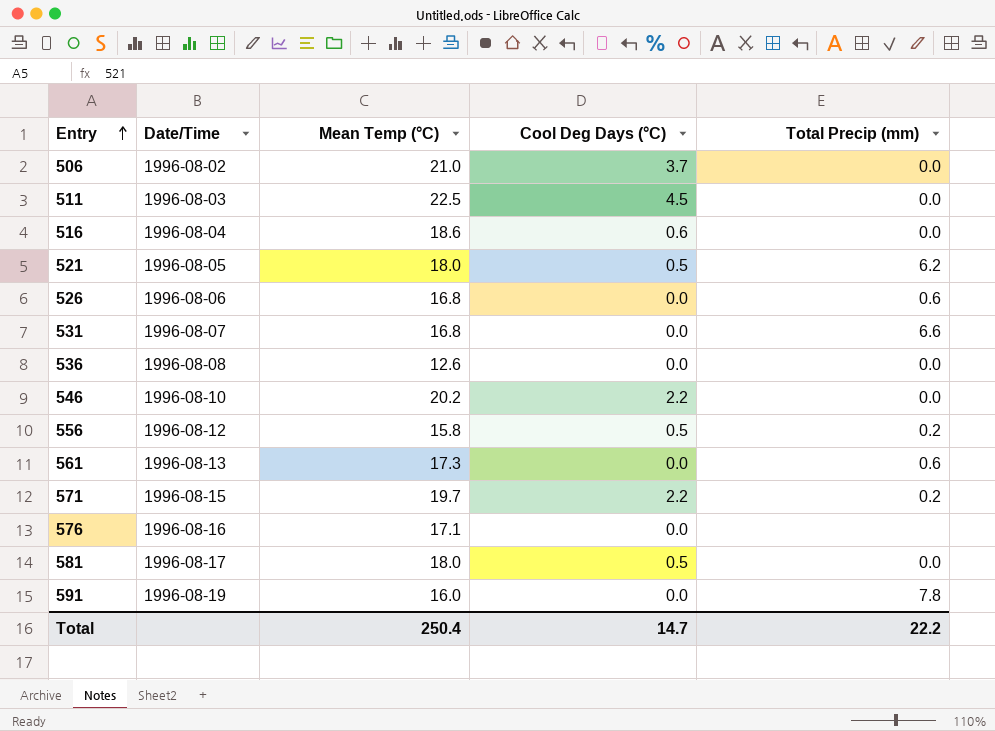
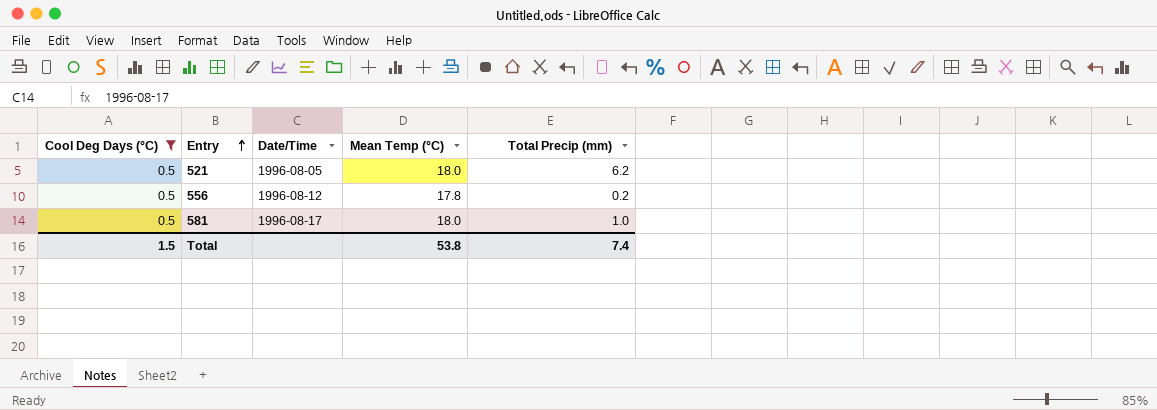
filter: none -> Cool Deg Days (°C) = 0.5
column Cool Deg Days (°C) | position: 4 -> 1
556 | Mean Temp (°C): 15.8 -> 17.8
581 | Total Precip (mm): 0.0 -> 1.0
Total | Cool Deg Days (°C): 14.7 -> 1.5
Total | Mean Temp (°C): 250.4 -> 53.8
Total | Total Precip (mm): 22.2 -> 7.4

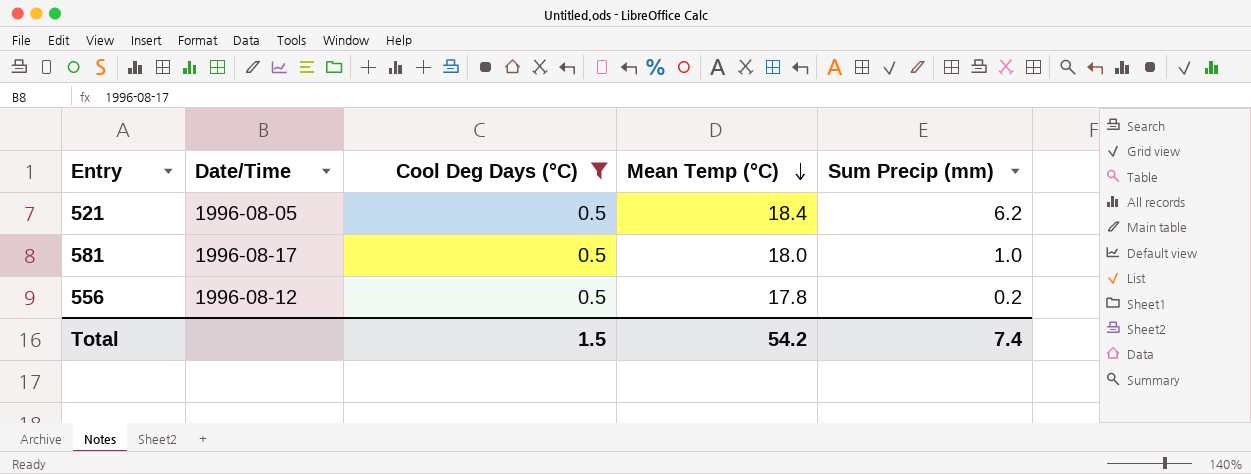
row order: Entry ascending -> Mean Temp (°C) descending
column Cool Deg Days (°C) | position: 1 -> 3
column name: Total Precip (mm) -> Sum Precip (mm)
521 | Mean Temp (°C): 18.0 -> 18.4
Total | Mean Temp (°C): 53.8 -> 54.2

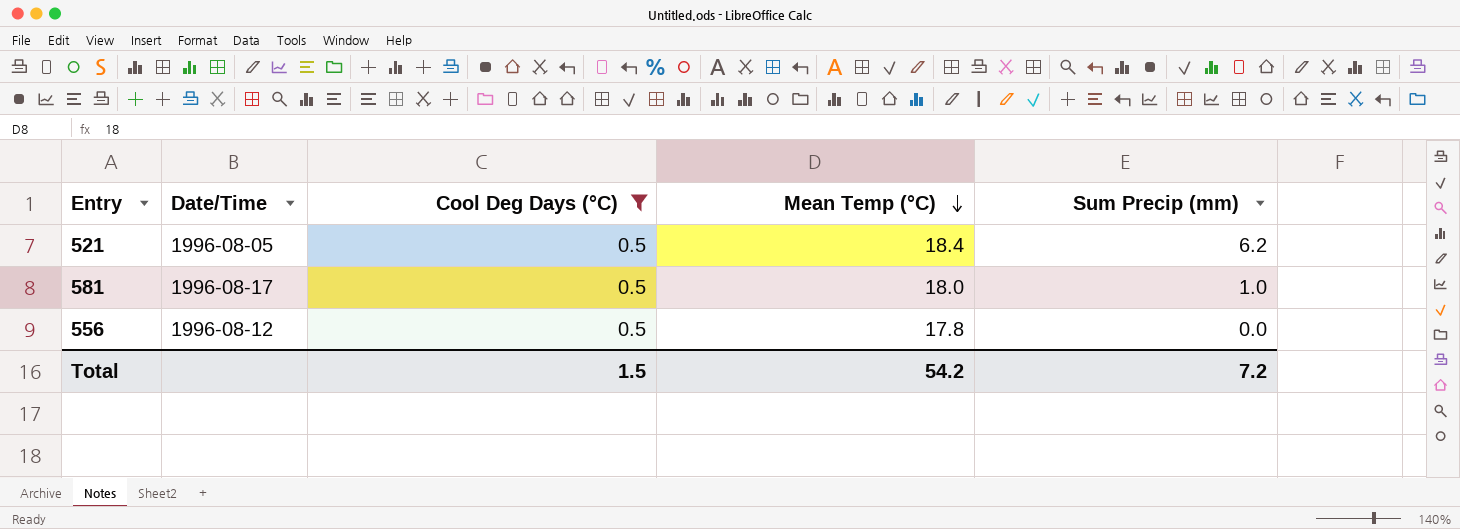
556 | Sum Precip (mm): 0.2 -> 0.0
Total | Sum Precip (mm): 7.4 -> 7.2

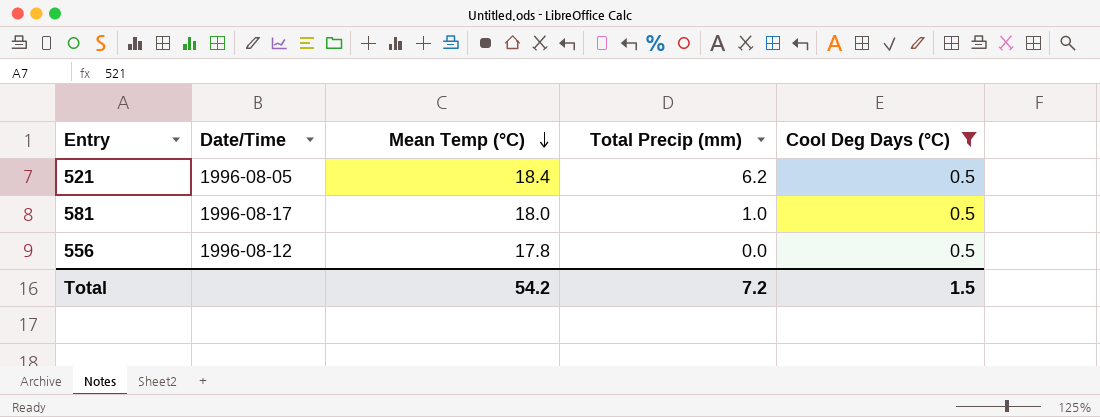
column name: Sum Precip (mm) -> Total Precip (mm)
column Cool Deg Days (°C) | position: 3 -> 5

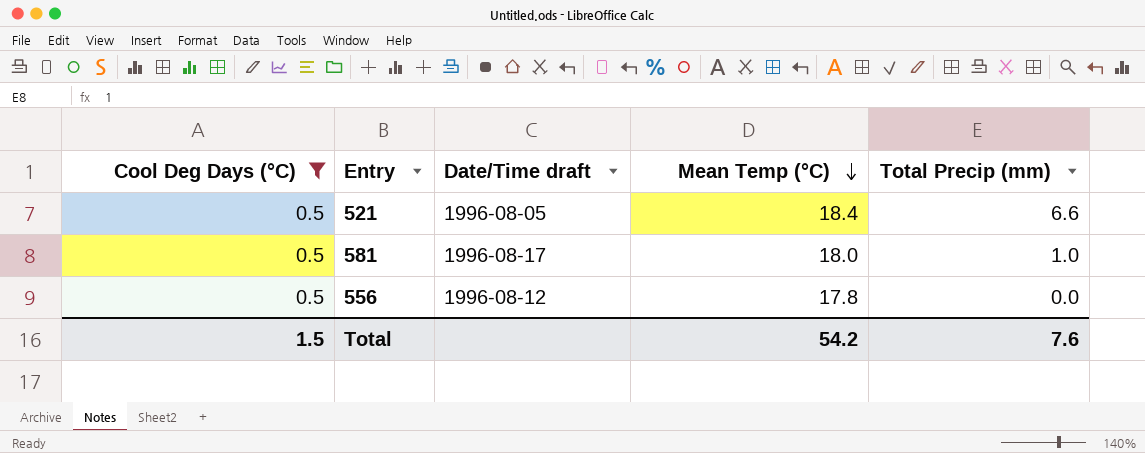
column Cool Deg Days (°C) | position: 5 -> 1
column name: Date/Time -> Date/Time draft
521 | Total Precip (mm): 6.2 -> 6.6
Total | Total Precip (mm): 7.2 -> 7.6

